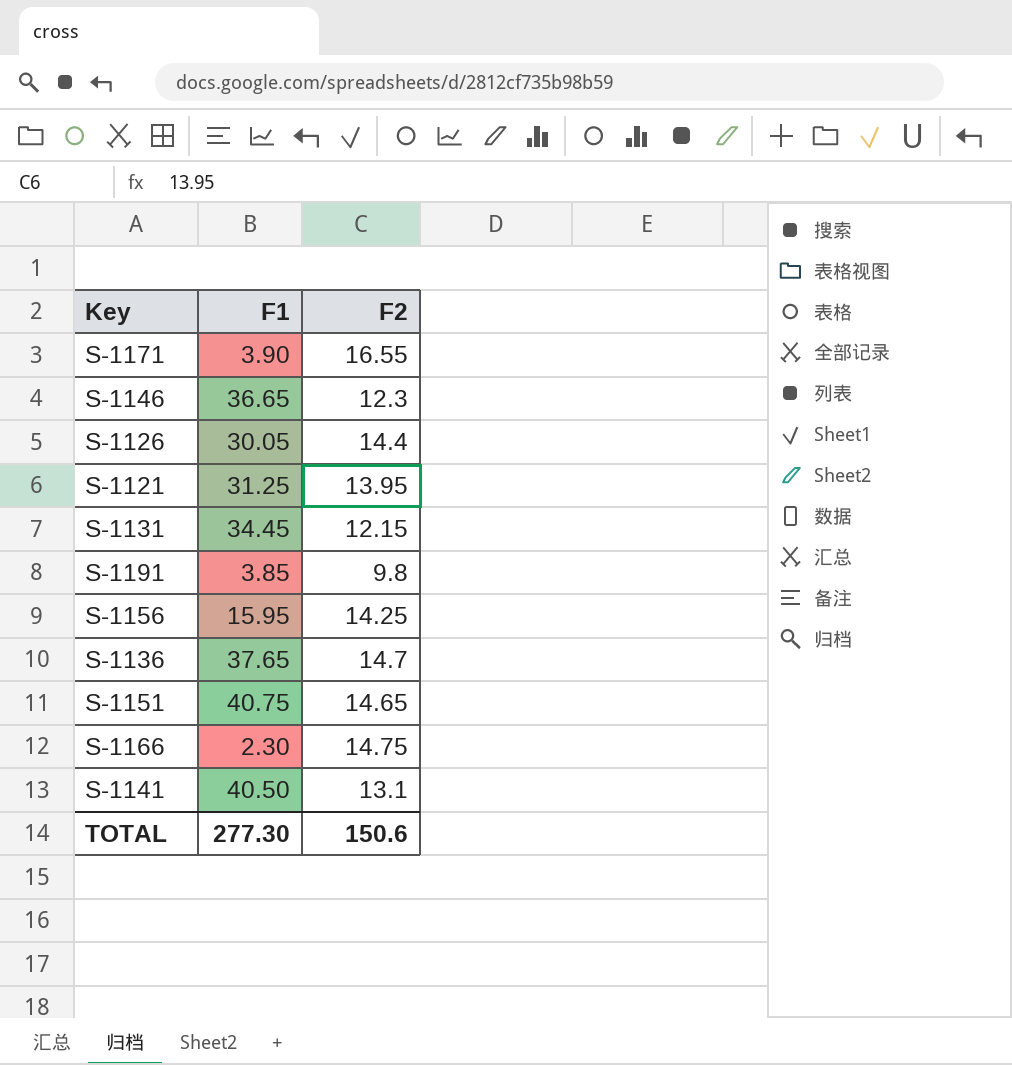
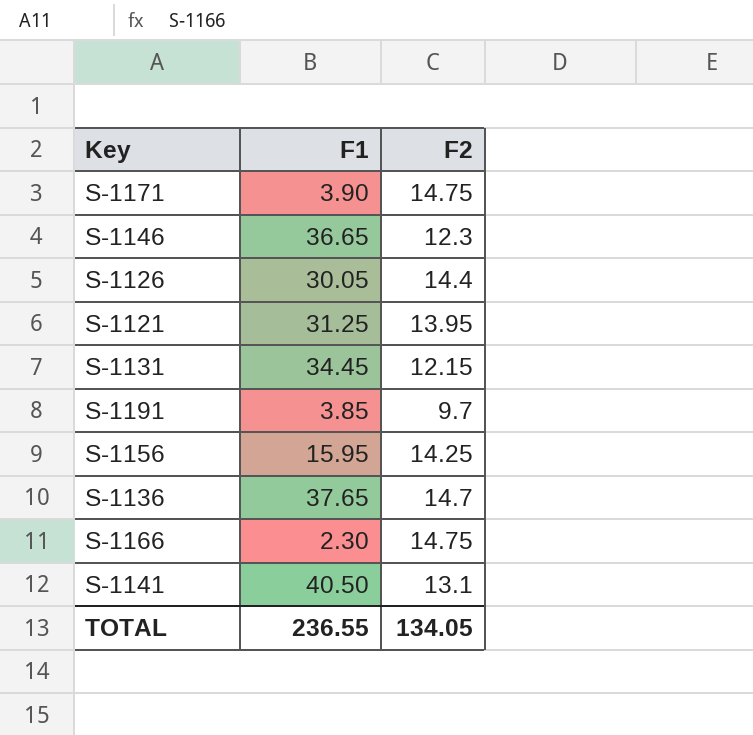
row S-1151: 40.75 | 14.65 -> none
S-1171 | F2: 16.55 -> 14.75
S-1191 | F2: 9.8 -> 9.7
TOTAL | F1: 277.30 -> 236.55
TOTAL | F2: 150.6 -> 134.05

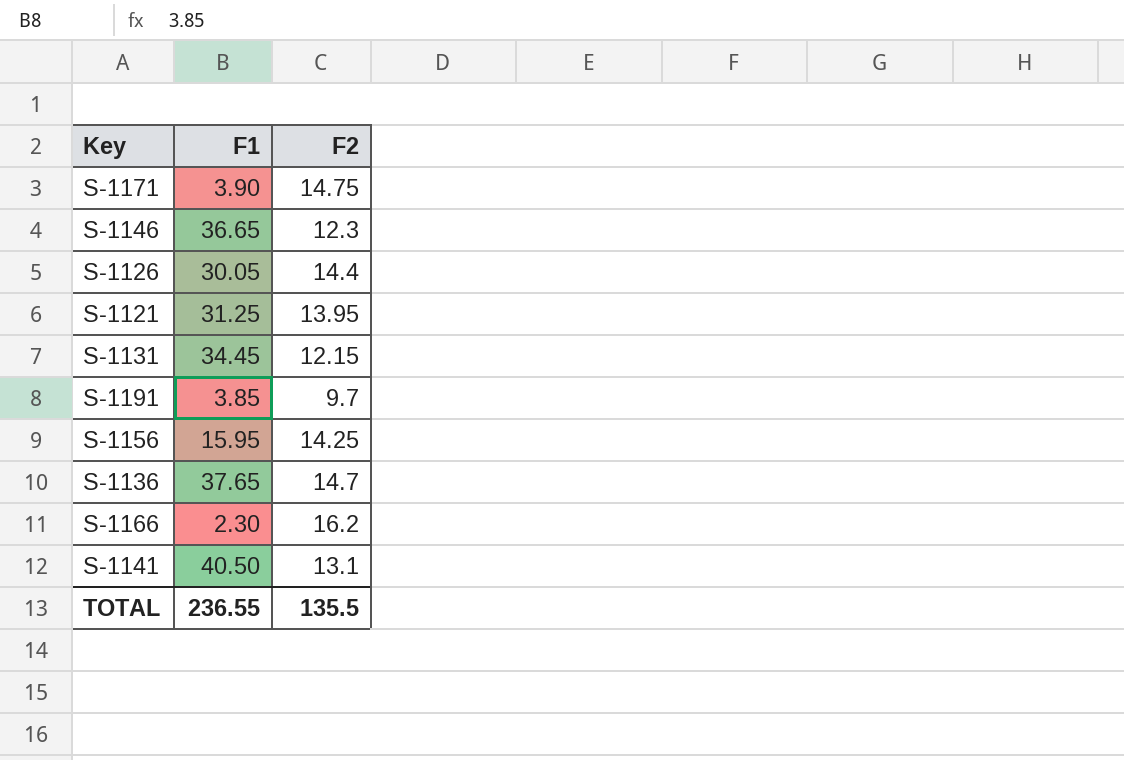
S-1166 | F2: 14.75 -> 16.2
TOTAL | F2: 134.05 -> 135.5

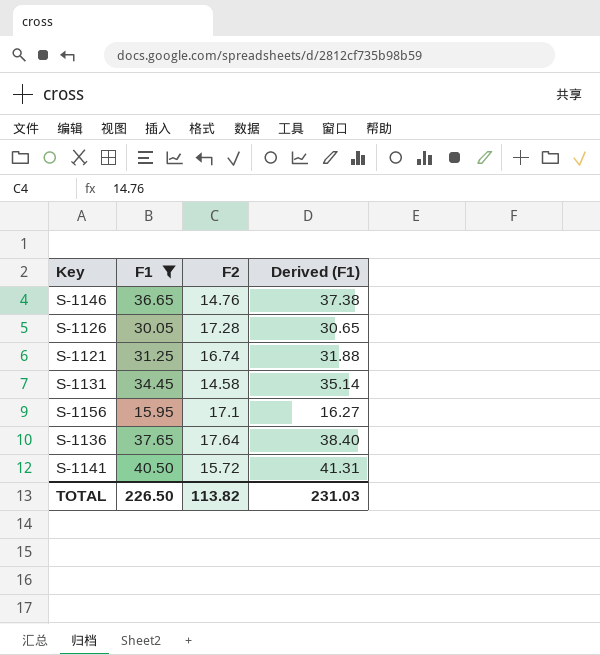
filter: none -> F1 >= 15.95
column Derived (F1) | formula: none -> [F1] * 1.02
S-1146 | F2: 12.3 -> 14.76
S-1126 | F2: 14.4 -> 17.28
S-1121 | F2: 13.95 -> 16.74
S-1131 | F2: 12.15 -> 14.58
S-1156 | F2: 14.25 -> 17.1
S-1136 | F2: 14.7 -> 17.64
S-1141 | F2: 13.1 -> 15.72
TOTAL | F1: 236.55 -> 226.50
TOTAL | F2: 135.5 -> 113.82

